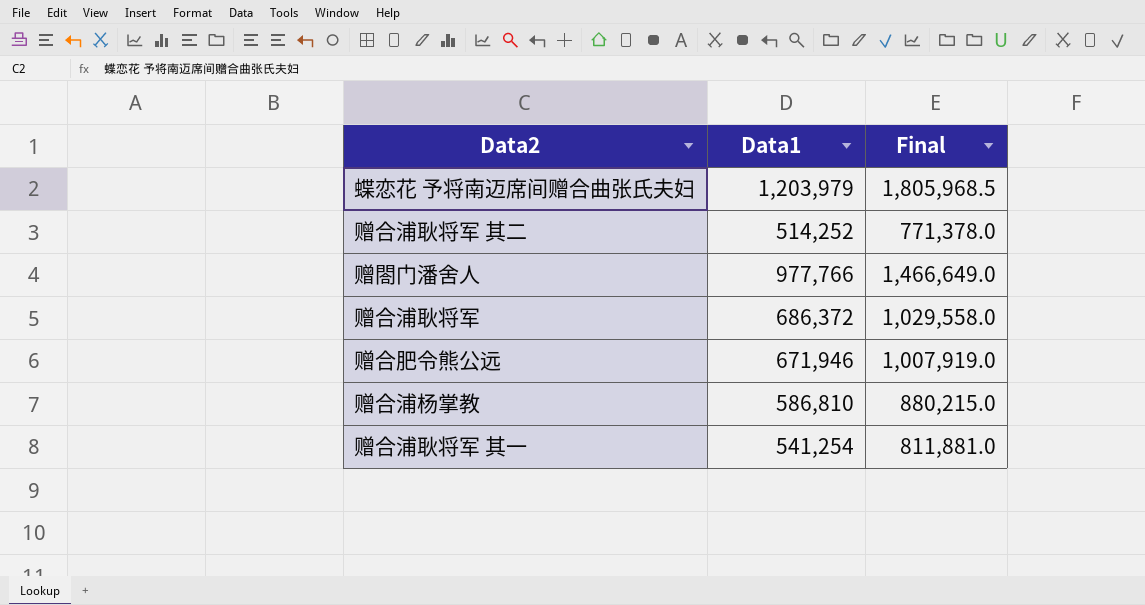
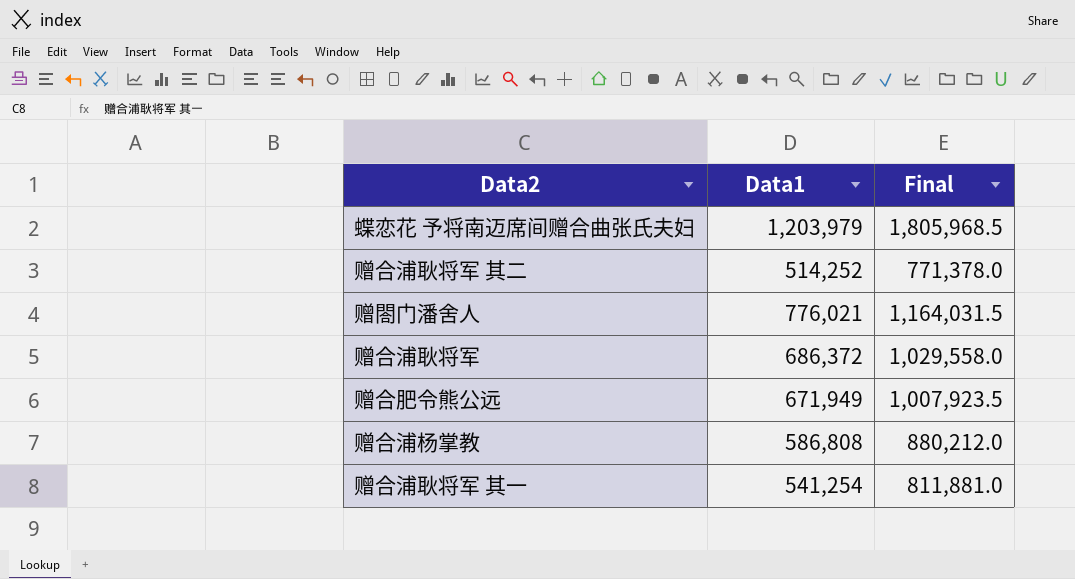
赠閤门潘舍人 | Data1: 977,766 -> 776,021
赠閤门潘舍人 | Final: 1,466,649.0 -> 1,164,031.5
赠合肥令熊公远 | Data1: 671,946 -> 671,949
赠合肥令熊公远 | Final: 1,007,919.0 -> 1,007,923.5
赠合浦杨掌教 | Data1: 586,810 -> 586,808
赠合浦杨掌教 | Final: 880,215.0 -> 880,212.0

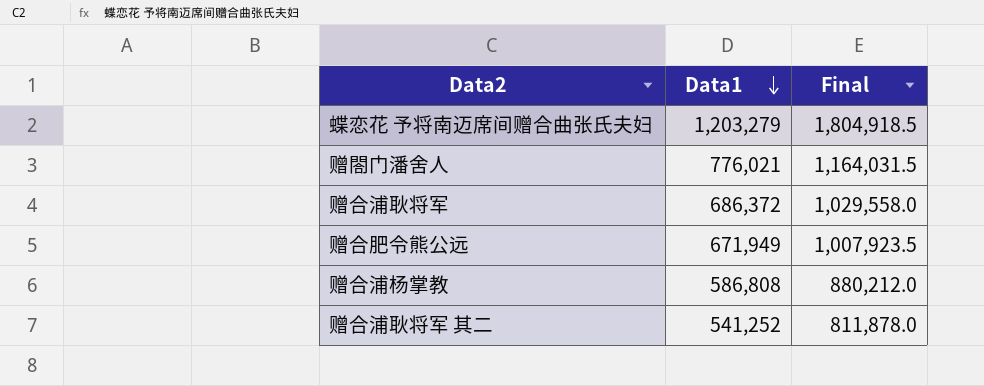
row order: none -> Data1 descending
row 赠合浦耿将军 其一: 541,254 | 811,881.0 -> none
蝶恋花 予将南迈席间赠合曲张氏夫妇 | Data1: 1,203,979 -> 1,203,279
蝶恋花 予将南迈席间赠合曲张氏夫妇 | Final: 1,805,968.5 -> 1,804,918.5
赠合浦耿将军 其二 | Data1: 514,252 -> 541,252
赠合浦耿将军 其二 | Final: 771,378.0 -> 811,878.0

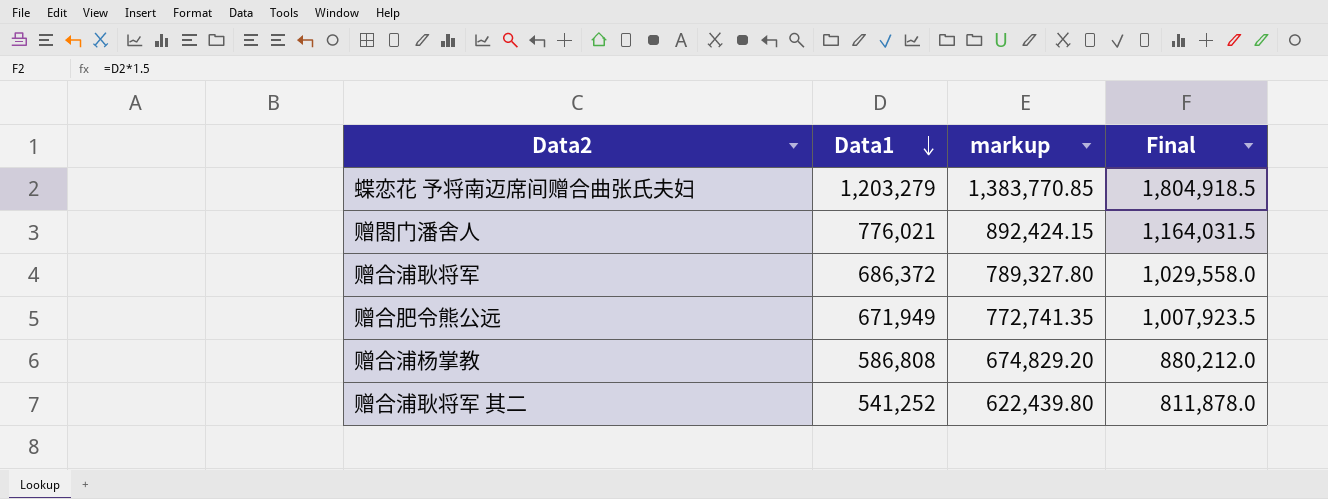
column markup | formula: none -> [Data1] * 1.15

